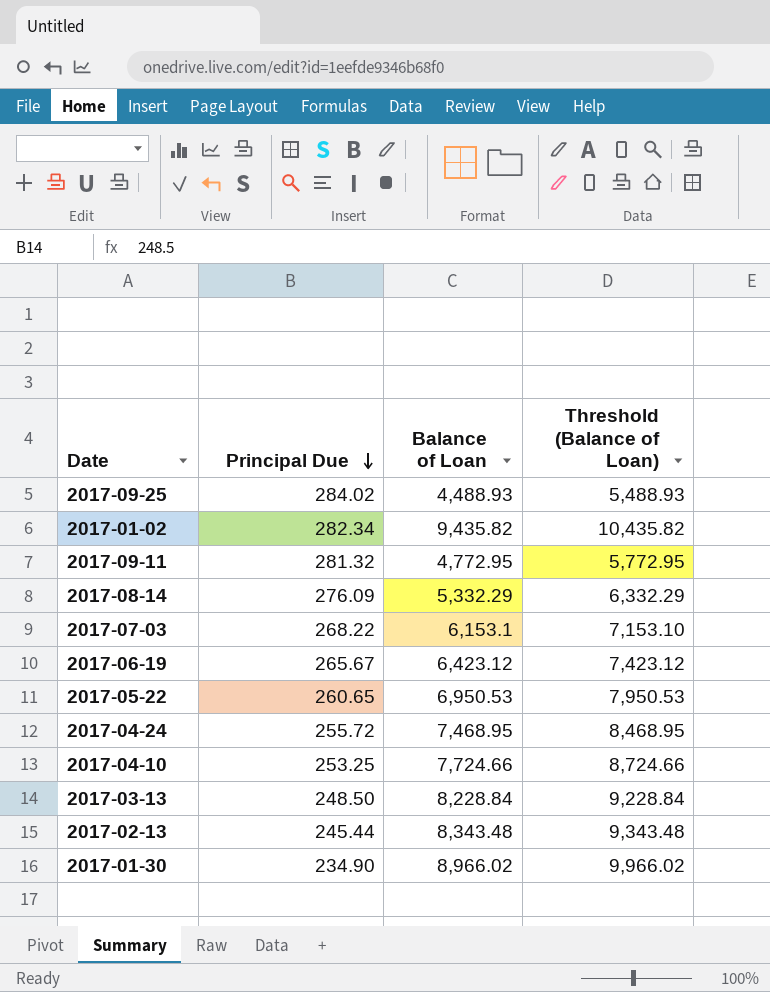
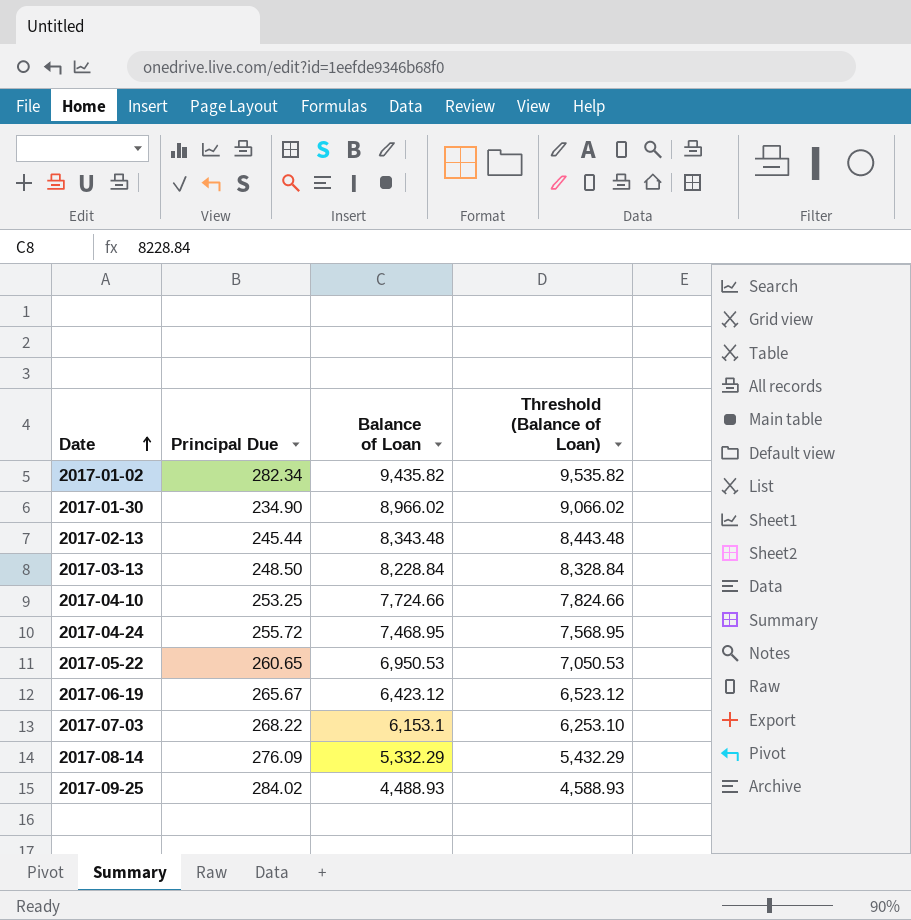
row order: Principal Due descending -> Date ascending
column Threshold (Balance of Loan) | formula: [Balance of Loan] + 1000 -> [Balance of Loan] + 100
row 2017-09-11: 281.32 | 4,772.95 | 5,772.95 -> none

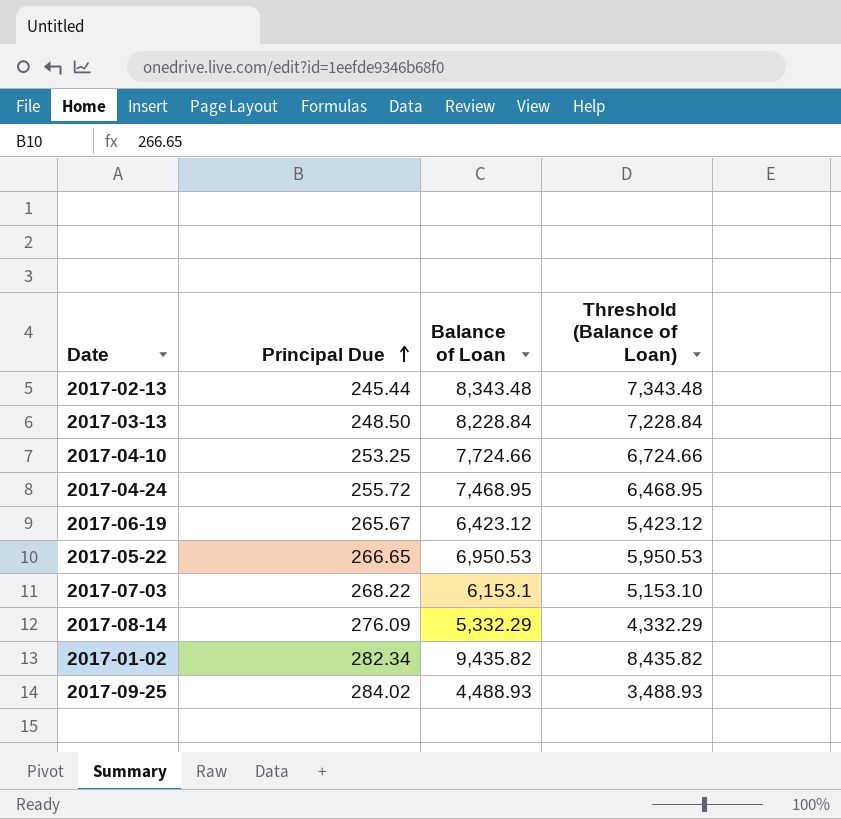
row order: Date ascending -> Principal Due ascending
column Threshold (Balance of Loan) | formula: [Balance of Loan] + 100 -> [Balance of Loan] - 1000
row 2017-01-30: 234.90 | 8,966.02 | 9,066.02 -> none
2017-05-22 | Principal Due: 260.65 -> 266.65

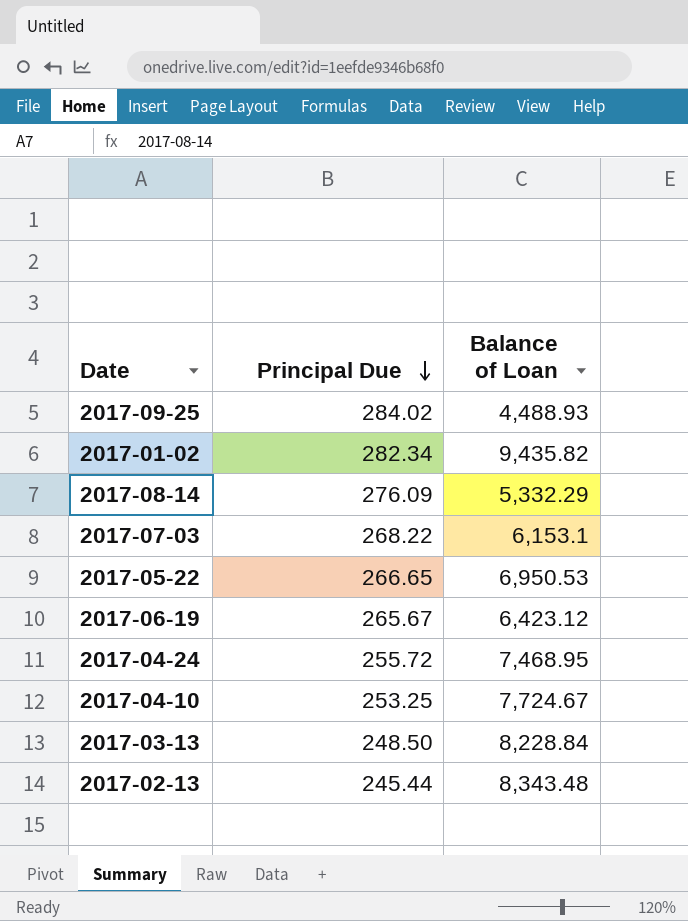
row order: Principal Due ascending -> Principal Due descending
column Threshold (Balance of Loan) | formula: [Balance of Loan] - 1000 -> none
2017-04-10 | Balance of Loan: 7,724.66 -> 7,724.67

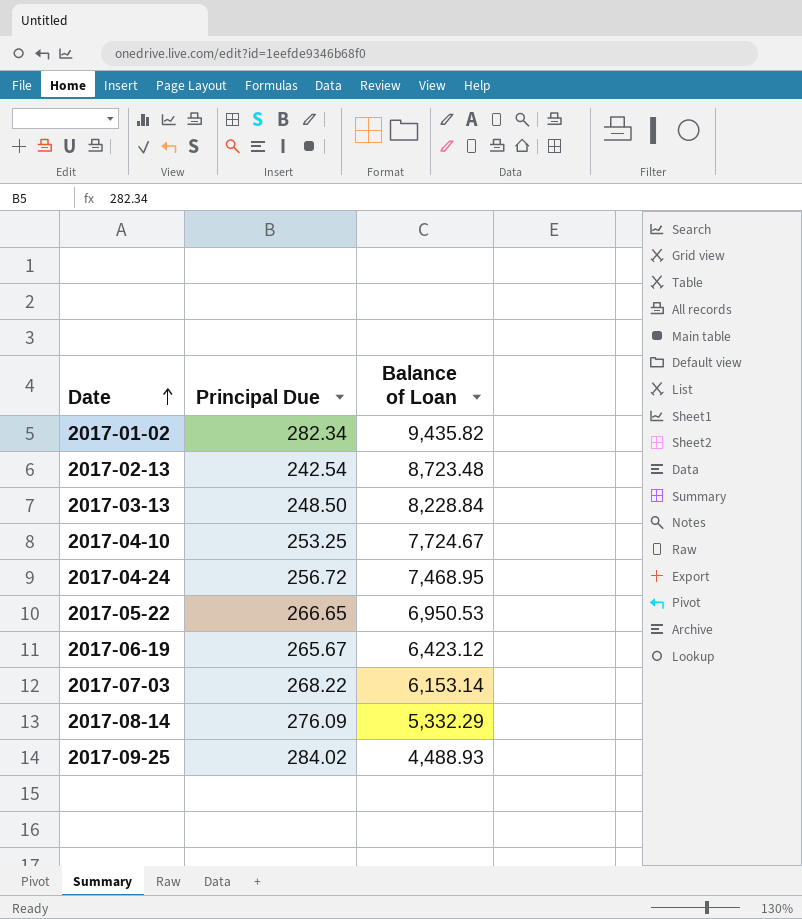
row order: Principal Due descending -> Date ascending
2017-02-13 | Principal Due: 245.44 -> 242.54
2017-02-13 | Balance of Loan: 8,343.48 -> 8,723.48
2017-04-24 | Principal Due: 255.72 -> 256.72
2017-07-03 | Balance of Loan: 6,153.1 -> 6,153.14

